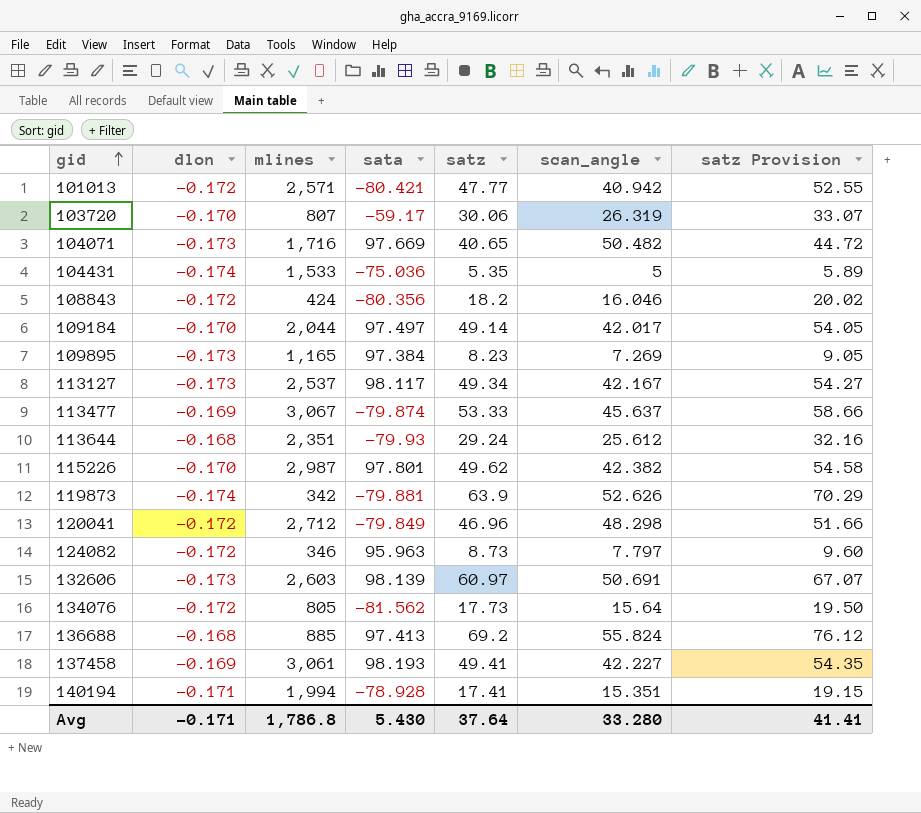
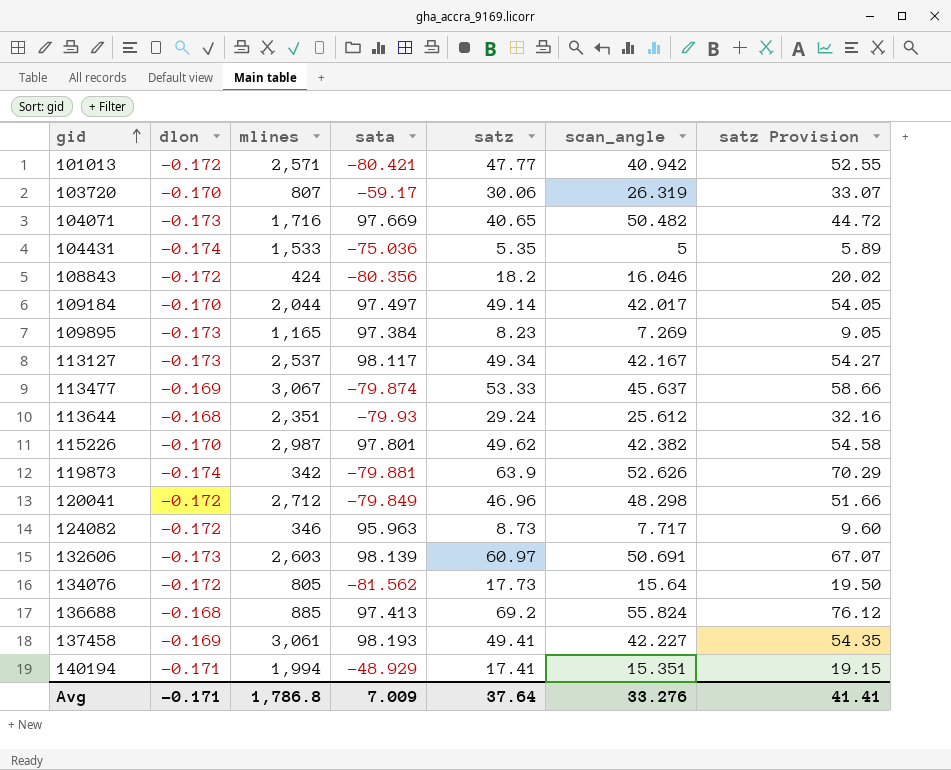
124082 | scan_angle: 7.797 -> 7.717
140194 | sata: -78.928 -> -48.929
Avg | sata: 5.430 -> 7.009
Avg | scan_angle: 33.280 -> 33.276

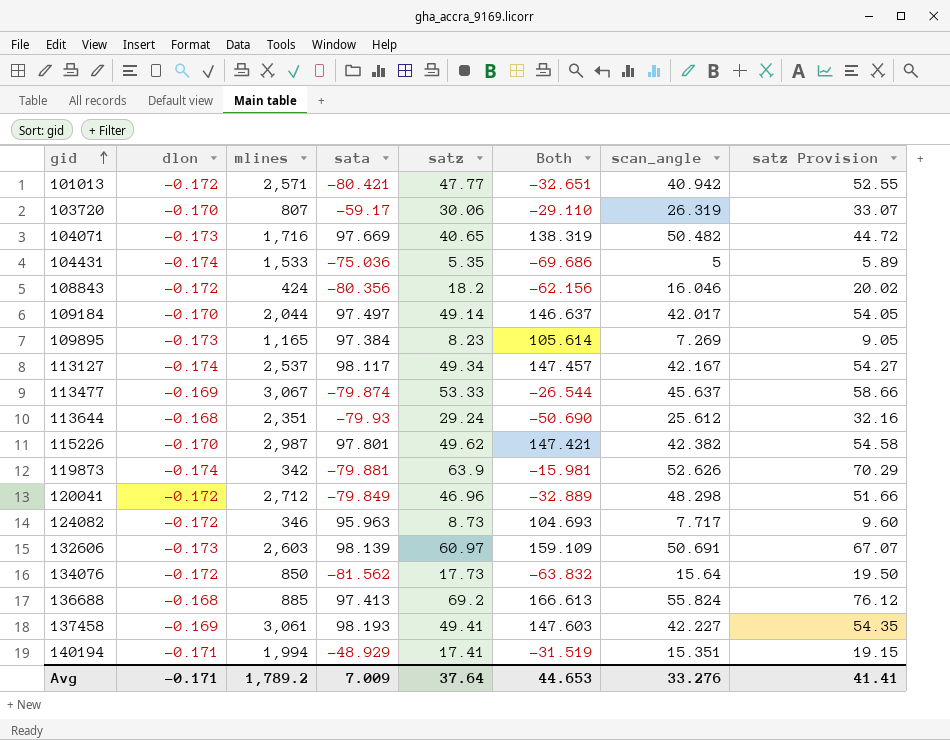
column Both | formula: none -> [sata] + [satz]
113127 | dlon: -0.173 -> -0.174
134076 | mlines: 805 -> 850
Avg | mlines: 1,786.8 -> 1,789.2

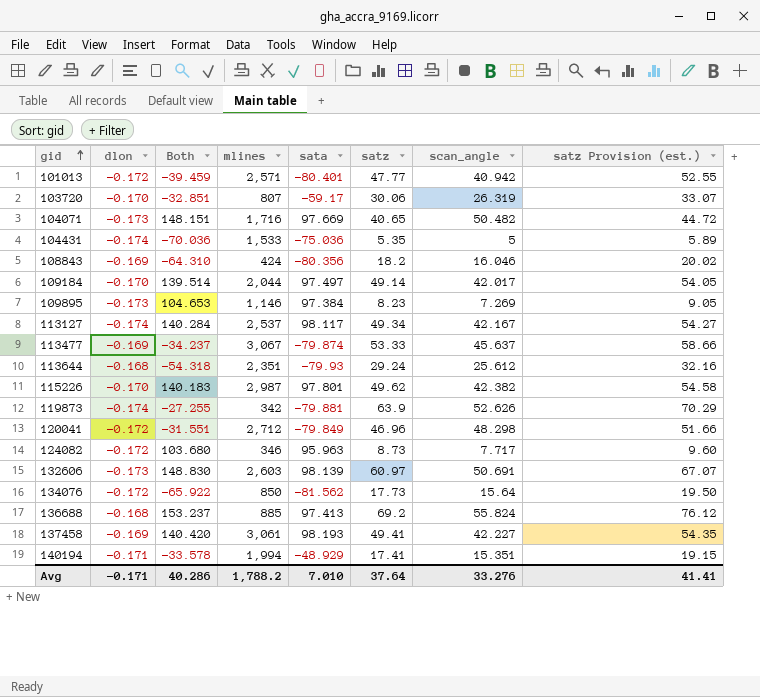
column Both | formula: [sata] + [satz] -> [sata] + [scan_angle]
column Both | position: 6 -> 3
column name: satz Provision -> satz Provision (est.)
101013 | sata: -80.421 -> -80.401
108843 | dlon: -0.172 -> -0.169
109895 | mlines: 1,165 -> 1,146
Avg | Both: 44.653 -> 40.286
Avg | mlines: 1,789.2 -> 1,788.2
Avg | sata: 7.009 -> 7.010

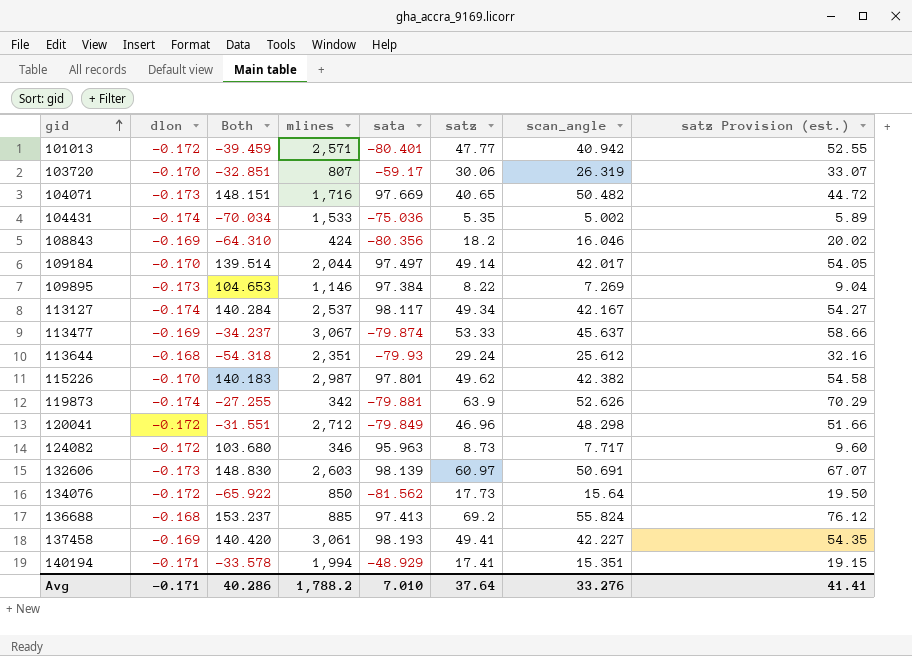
104431 | Both: -70.036 -> -70.034
104431 | scan_angle: 5 -> 5.002
109895 | satz: 8.23 -> 8.22
109895 | satz Provision (est.): 9.05 -> 9.04

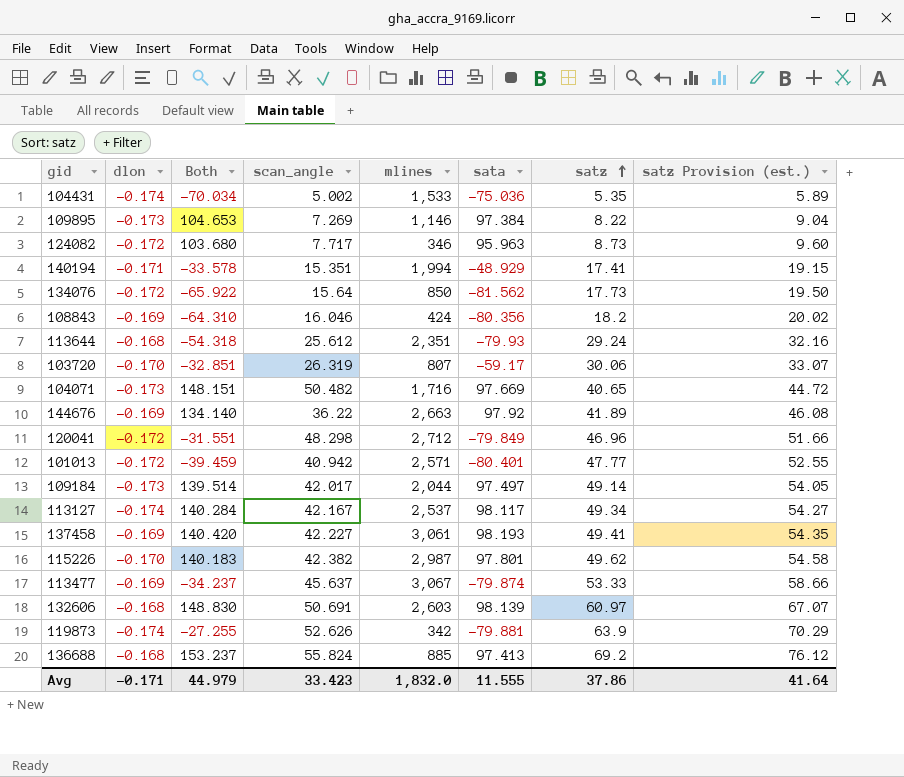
row order: gid ascending -> satz ascending
column scan_angle | position: 7 -> 4
row 144676: none -> -0.169 | 134.140 | 36.22 | 2,663 | 97.92 | 41.89 | 46.08
109184 | dlon: -0.170 -> -0.173
132606 | dlon: -0.173 -> -0.168
Avg | Both: 40.286 -> 44.979
Avg | scan_angle: 33.276 -> 33.423
Avg | mlines: 1,788.2 -> 1,832.0
Avg | sata: 7.010 -> 11.555
Avg | satz: 37.64 -> 37.86
Avg | satz Provision (est.): 41.41 -> 41.64

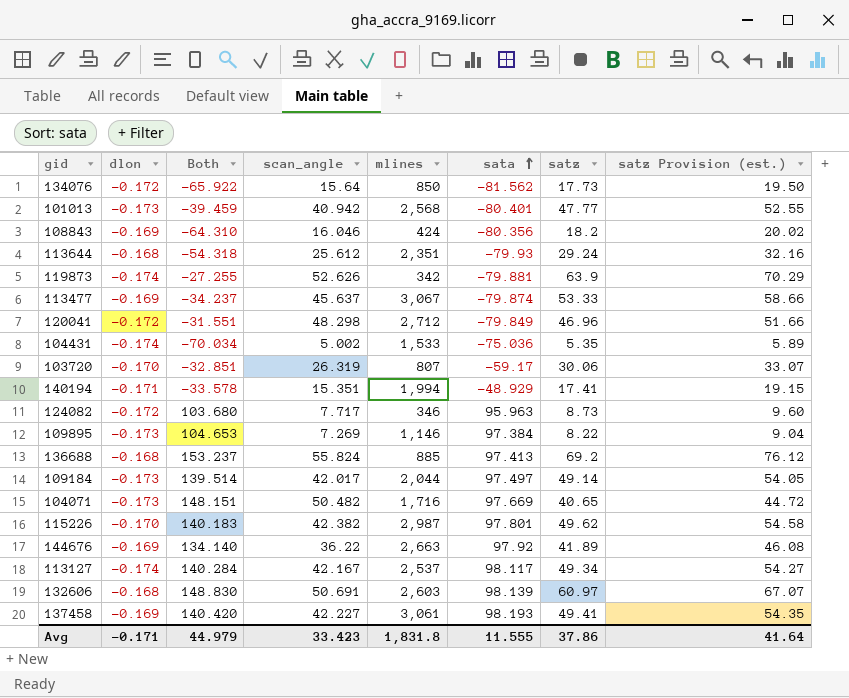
row order: satz ascending -> sata ascending
101013 | dlon: -0.172 -> -0.173
101013 | mlines: 2,571 -> 2,568
Avg | mlines: 1,832.0 -> 1,831.8

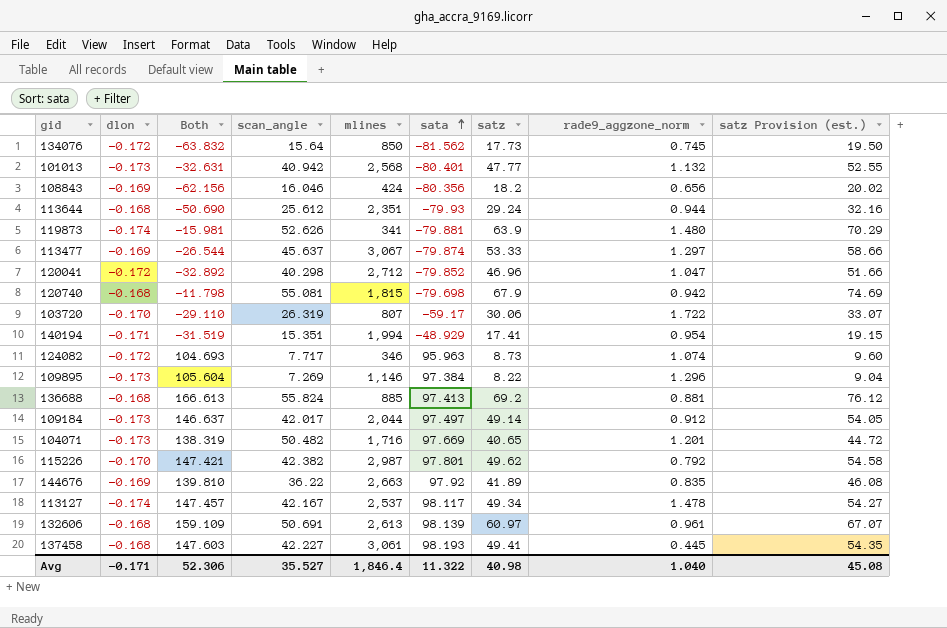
column Both | formula: [scan_angle] + [sata] -> [sata] + [satz]
column rade9_aggzone_norm | position: none -> 8
row 104431: -0.174 | -70.034 | 5.002 | 1,533 | -75.036 | 5.35 | 5.89 -> none
119873 | mlines: 342 -> 341
120041 | scan_angle: 48.298 -> 40.298
120041 | sata: -79.849 -> -79.852
row 120740: none -> -0.168 | -11.798 | 55.081 | 1,815 | -79.698 | 67.9 | 0.942 | 74.69
132606 | mlines: 2,603 -> 2,613
137458 | dlon: -0.169 -> -0.168
Avg | Both: 44.979 -> 52.306
Avg | scan_angle: 33.423 -> 35.527
Avg | mlines: 1,831.8 -> 1,846.4
Avg | sata: 11.555 -> 11.322
Avg | satz: 37.86 -> 40.98
Avg | satz Provision (est.): 41.64 -> 45.08

